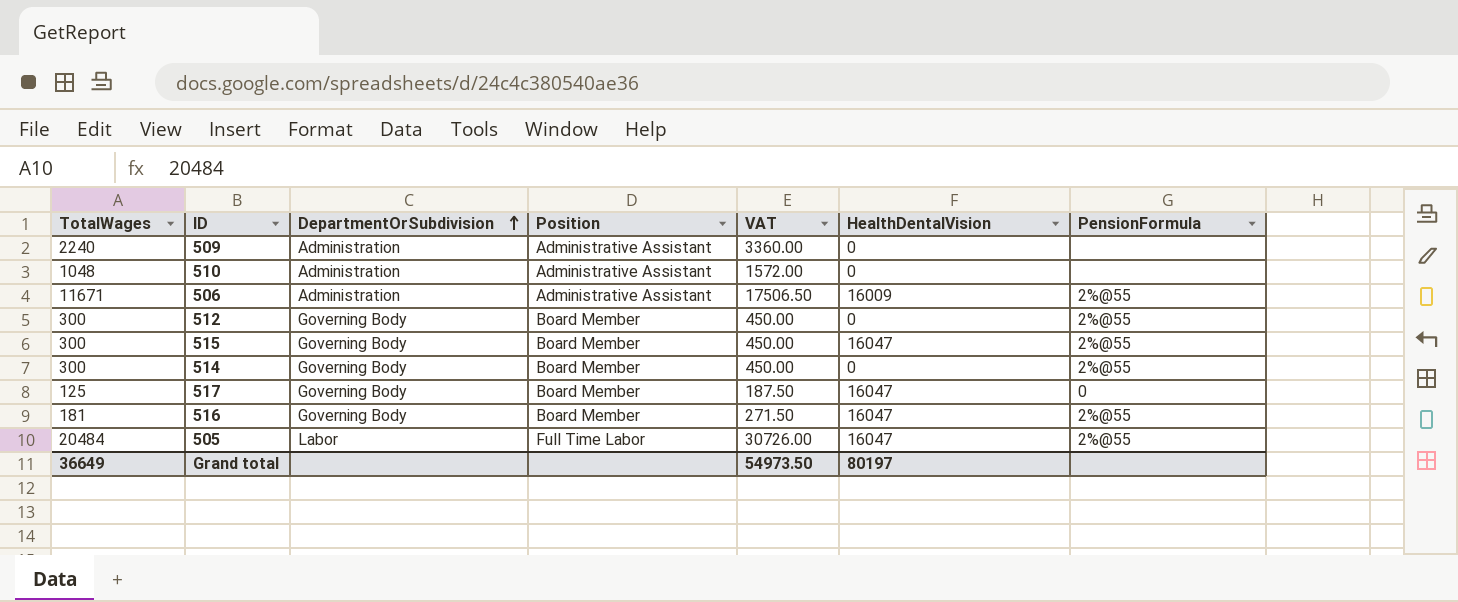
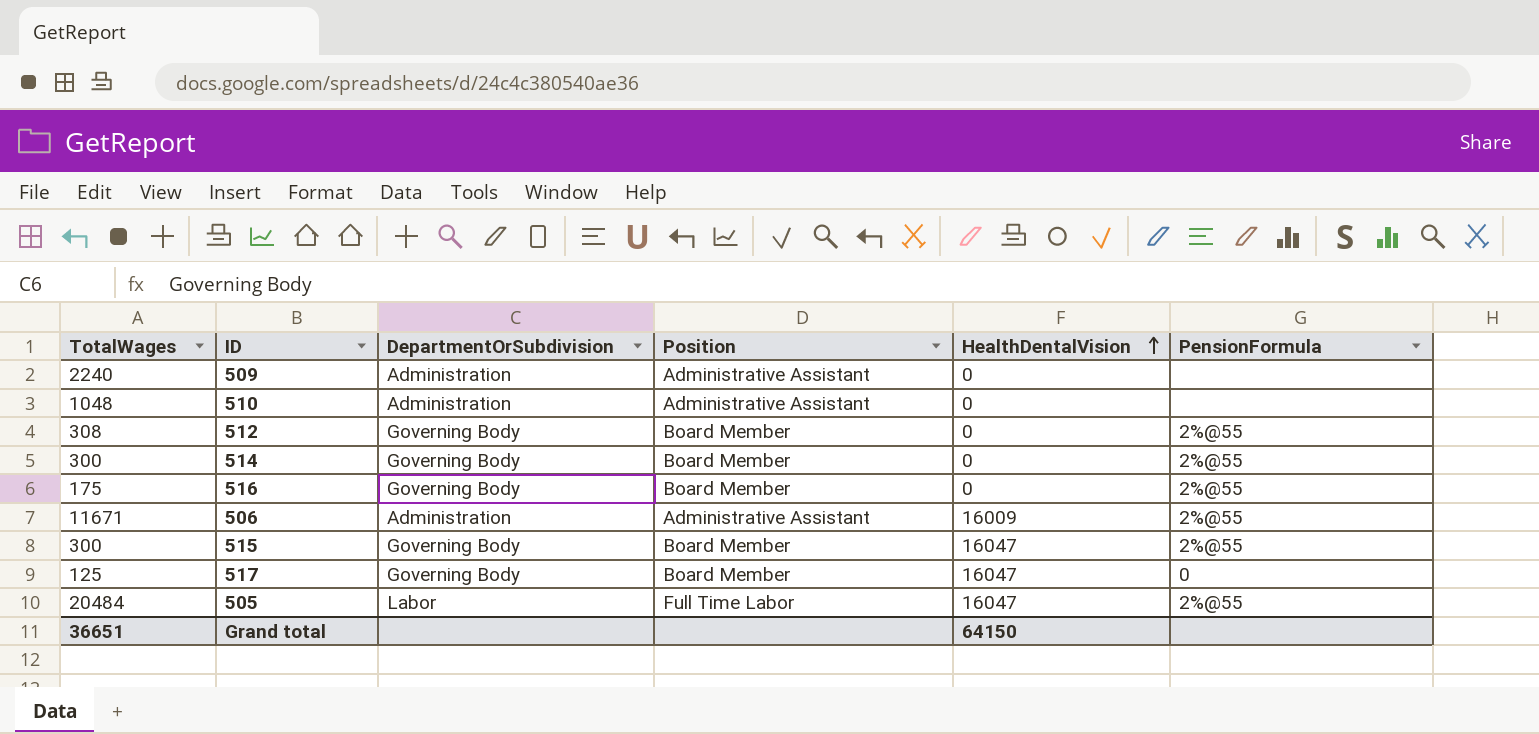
row order: DepartmentOrSubdivision ascending -> HealthDentalVision ascending
column VAT | formula: [TotalWages] * 1.5 -> none
512 | TotalWages: 300 -> 308
516 | TotalWages: 181 -> 175
516 | HealthDentalVision: 16047 -> 0
Grand total | TotalWages: 36649 -> 36651
Grand total | HealthDentalVision: 80197 -> 64150

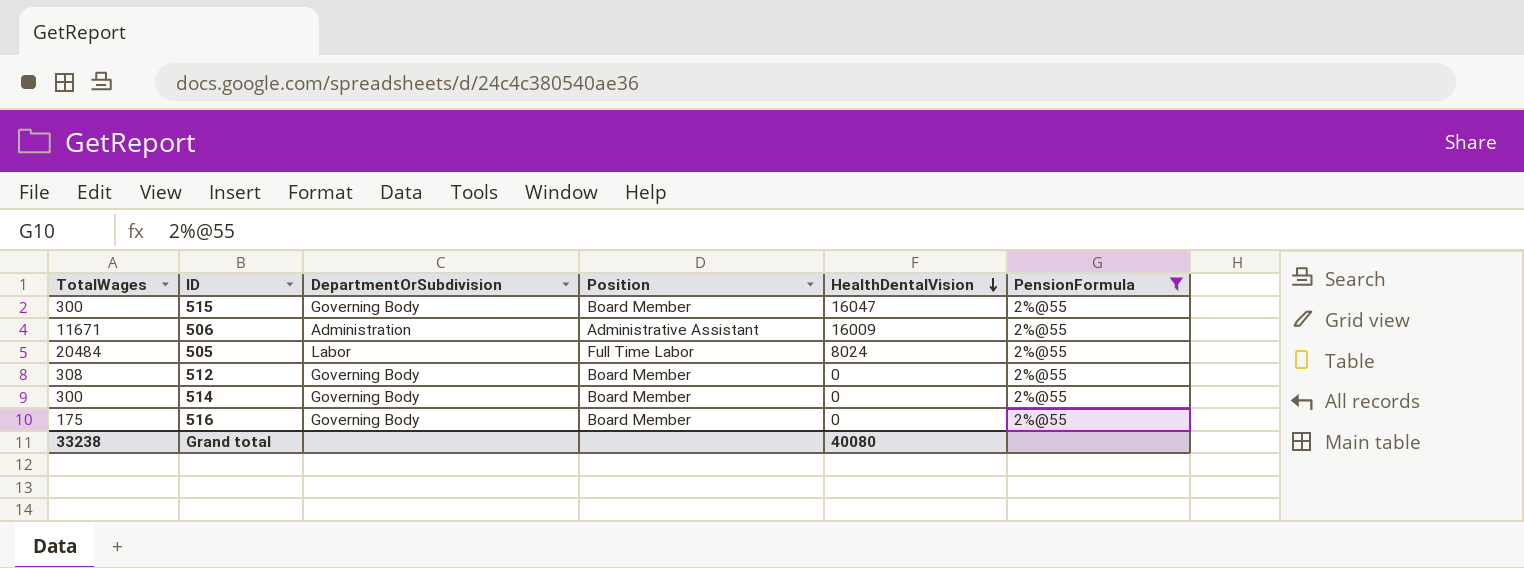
filter: none -> PensionFormula = 2%@55
row order: HealthDentalVision ascending -> HealthDentalVision descending
505 | HealthDentalVision: 16047 -> 8024
Grand total | TotalWages: 36651 -> 33238
Grand total | HealthDentalVision: 64150 -> 40080

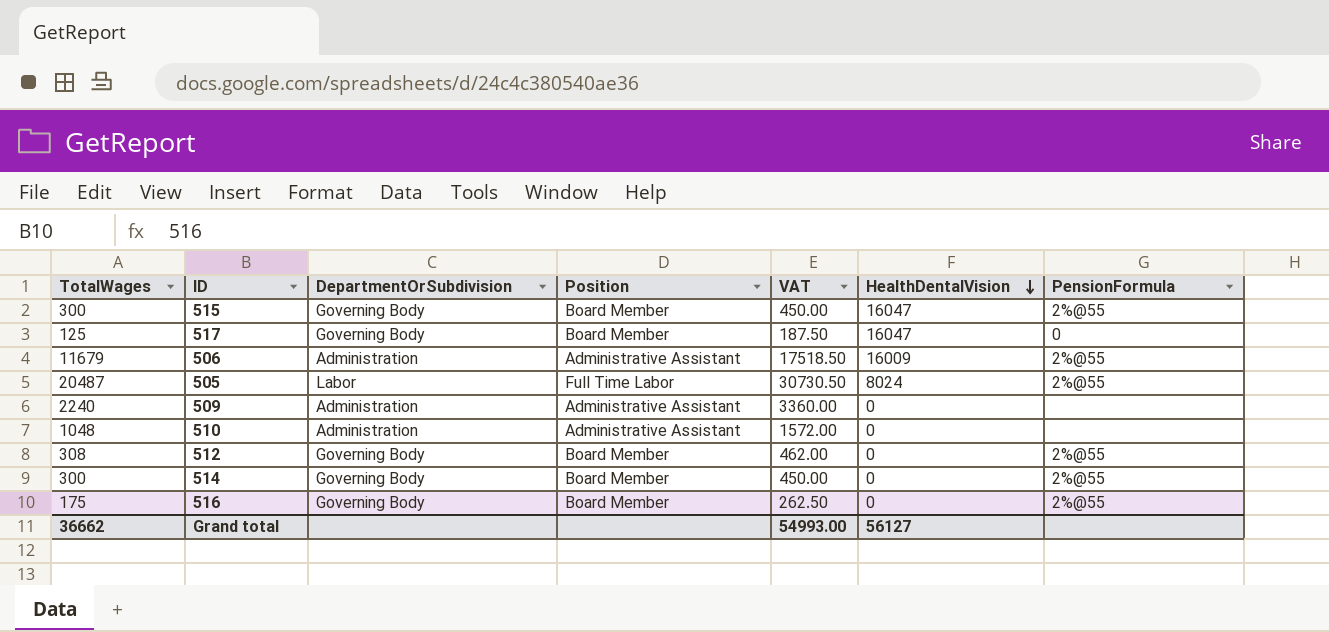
filter: PensionFormula = 2%@55 -> none
column VAT | formula: none -> [TotalWages] * 1.5
506 | TotalWages: 11671 -> 11679
505 | TotalWages: 20484 -> 20487
Grand total | TotalWages: 33238 -> 36662
Grand total | HealthDentalVision: 40080 -> 56127

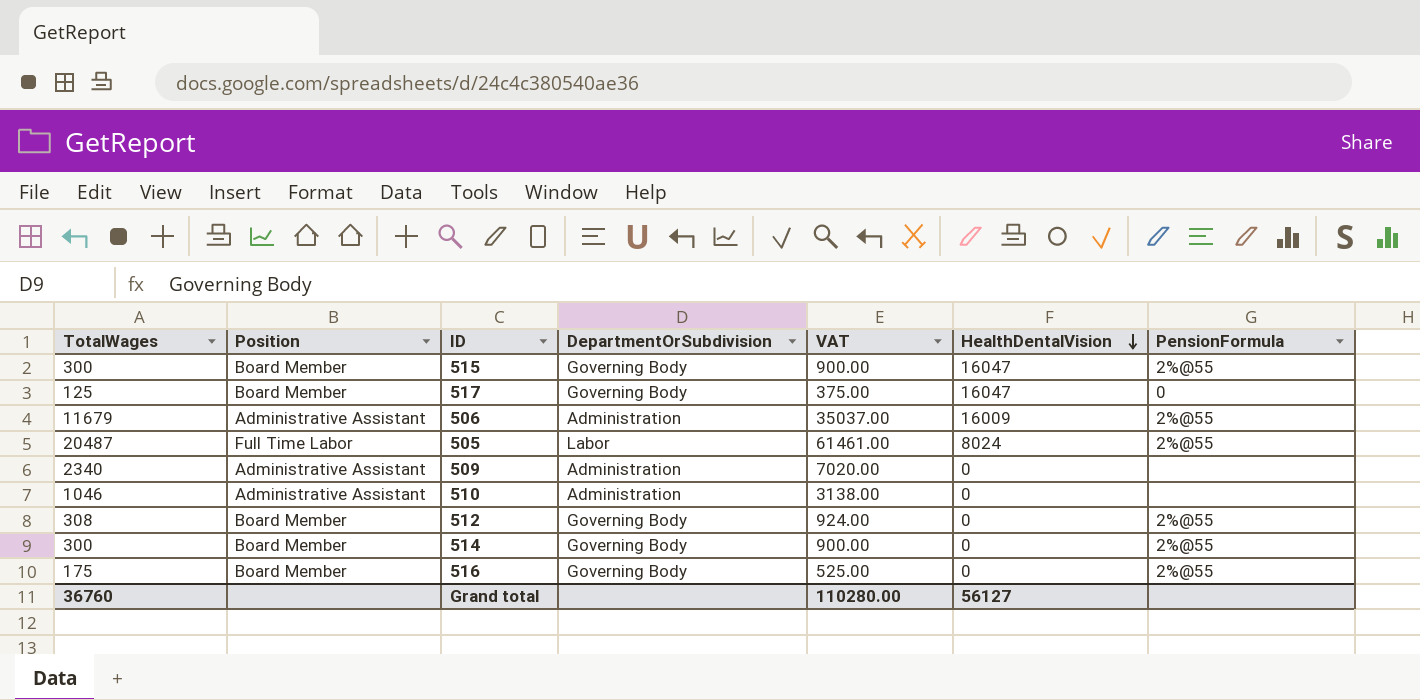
column Position | position: 4 -> 2
column VAT | formula: [TotalWages] * 1.5 -> [TotalWages] * 3
509 | TotalWages: 2240 -> 2340
510 | TotalWages: 1048 -> 1046
Grand total | TotalWages: 36662 -> 36760
Grand total | VAT: 54993.00 -> 110280.00

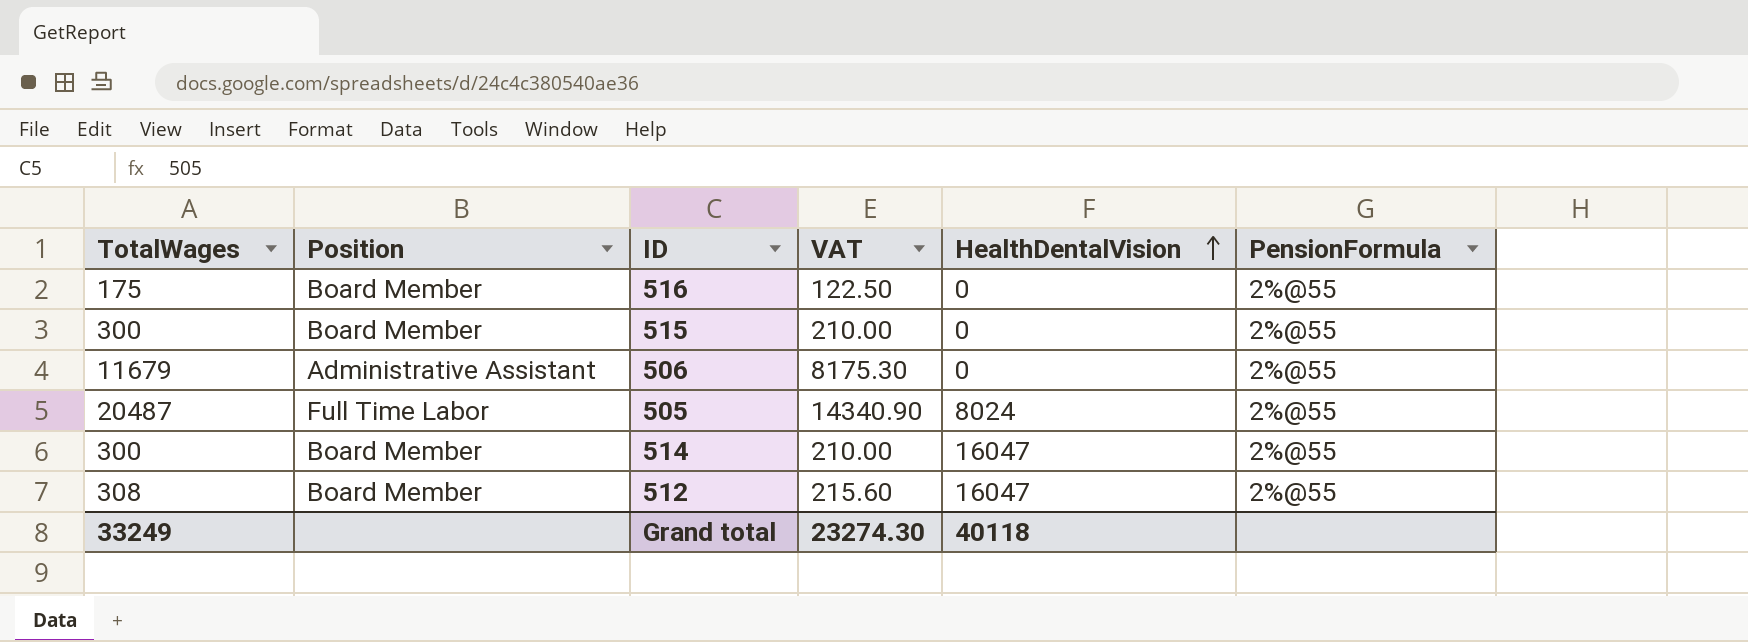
row order: HealthDentalVision descending -> HealthDentalVision ascending
column DepartmentOrSubdivision | position: 4 -> none
column VAT | formula: [TotalWages] * 3 -> [TotalWages] * 0.7
row 517: 125 | Board Member | Governing Body | 375.00 | 16047 | 0 -> none
row 509: 2340 | Administrative Assistant | Administration | 7020.00 | 0 | none -> none
row 510: 1046 | Administrative Assistant | Administration | 3138.00 | 0 | none -> none
515 | HealthDentalVision: 16047 -> 0
506 | HealthDentalVision: 16009 -> 0
514 | HealthDentalVision: 0 -> 16047
512 | HealthDentalVision: 0 -> 16047
Grand total | TotalWages: 36760 -> 33249
Grand total | VAT: 110280.00 -> 23274.30
Grand total | HealthDentalVision: 56127 -> 40118

